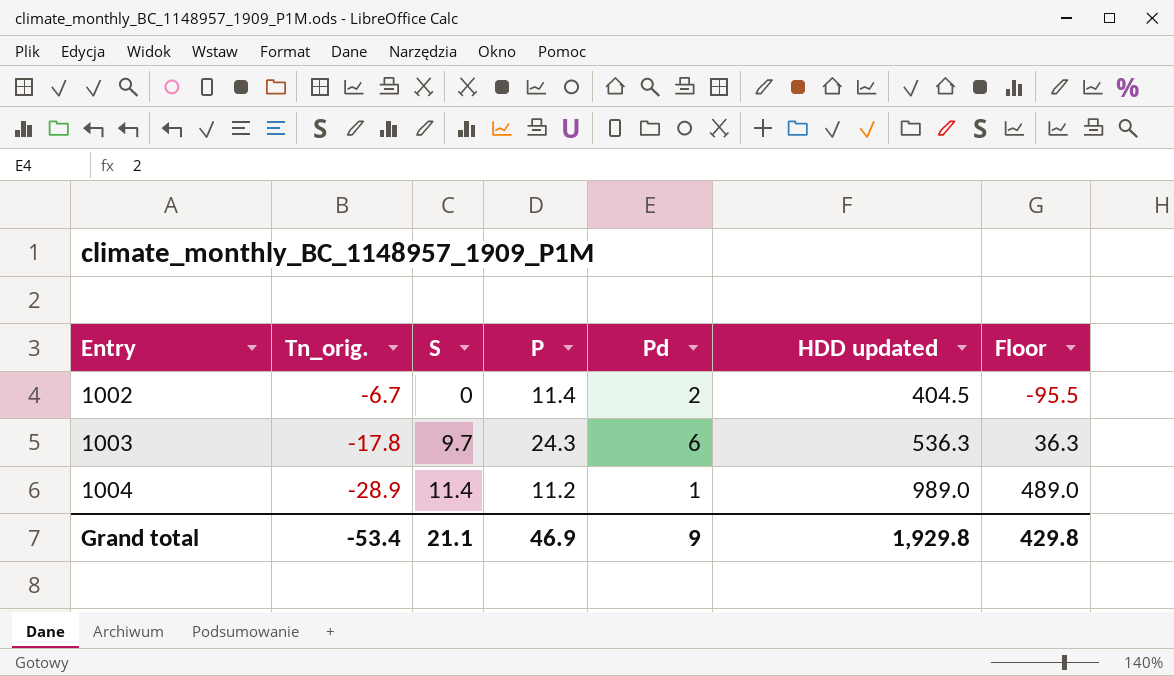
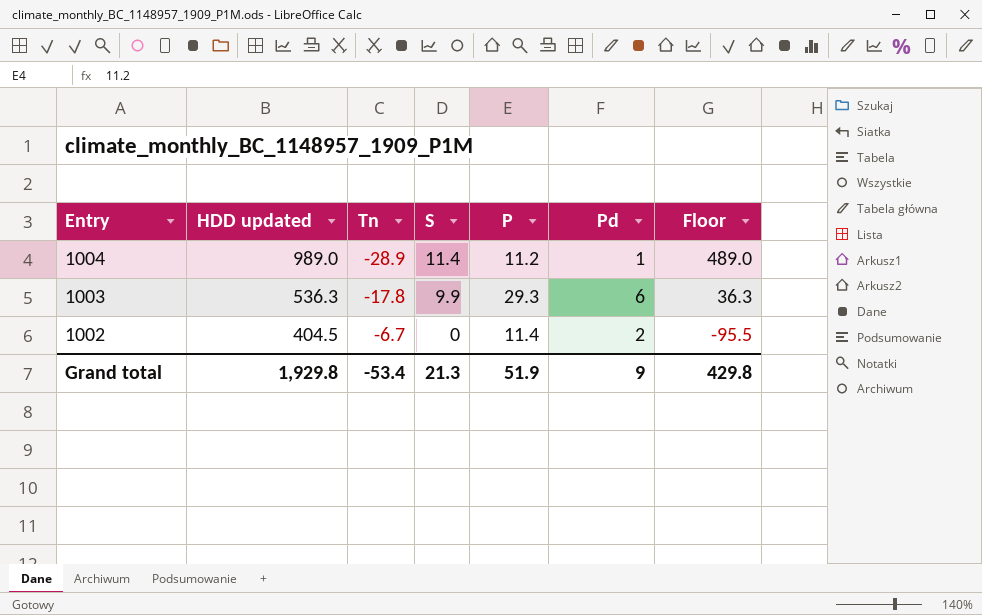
row order: Entry ascending -> Entry descending
column HDD updated | position: 6 -> 2
column name: Tn_orig. -> Tn
1003 | S: 9.7 -> 9.9
1003 | P: 24.3 -> 29.3
Grand total | S: 21.1 -> 21.3
Grand total | P: 46.9 -> 51.9

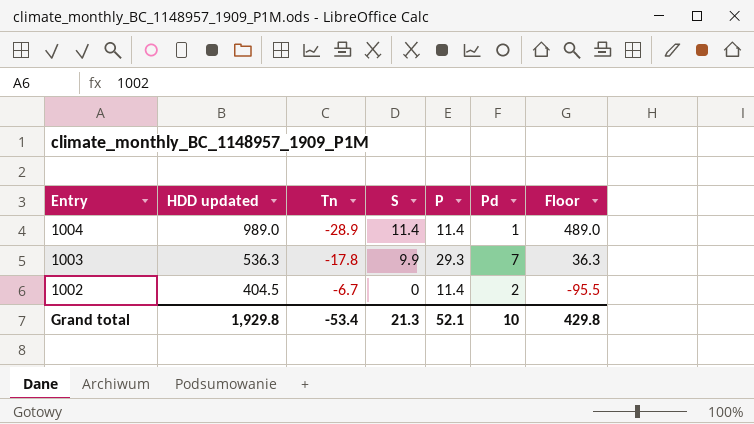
1004 | P: 11.2 -> 11.4
1003 | Pd: 6 -> 7
Grand total | P: 51.9 -> 52.1
Grand total | Pd: 9 -> 10

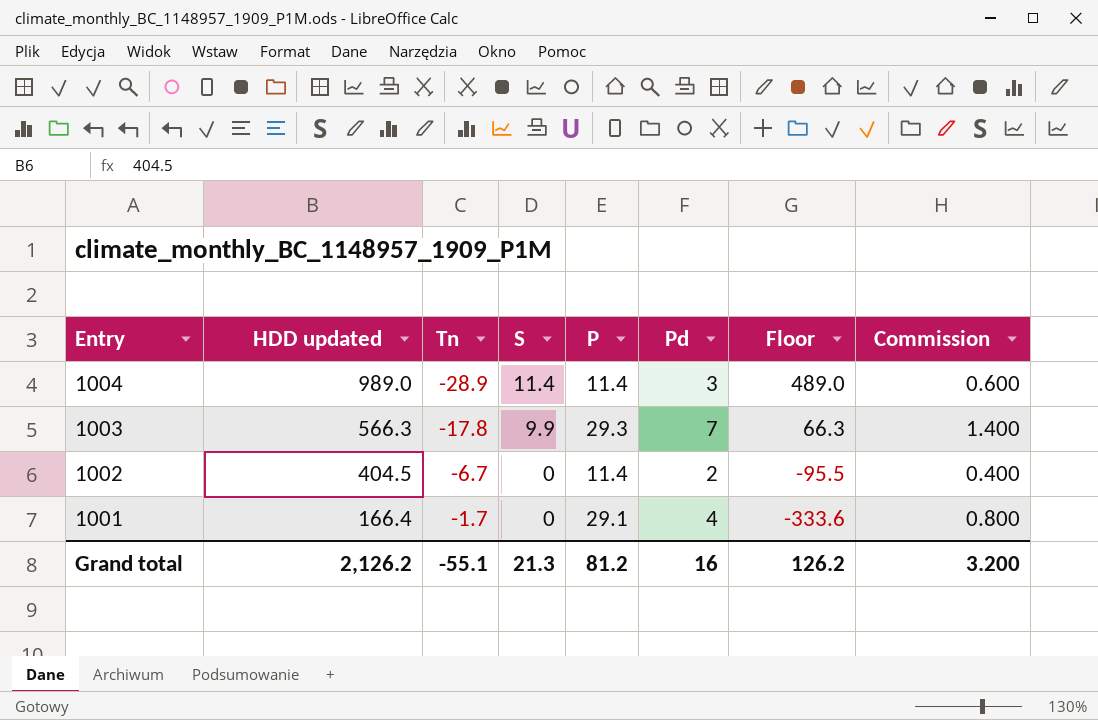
column Commission | formula: none -> [Pd] * 0.2
1004 | Pd: 1 -> 3
1003 | HDD updated: 536.3 -> 566.3
1003 | Floor: 36.3 -> 66.3
row 1001: none -> 166.4 | -1.7 | 0 | 29.1 | 4 | -333.6 | 0.800
Grand total | HDD updated: 1,929.8 -> 2,126.2
Grand total | Tn: -53.4 -> -55.1
Grand total | P: 52.1 -> 81.2
Grand total | Pd: 10 -> 16
Grand total | Floor: 429.8 -> 126.2

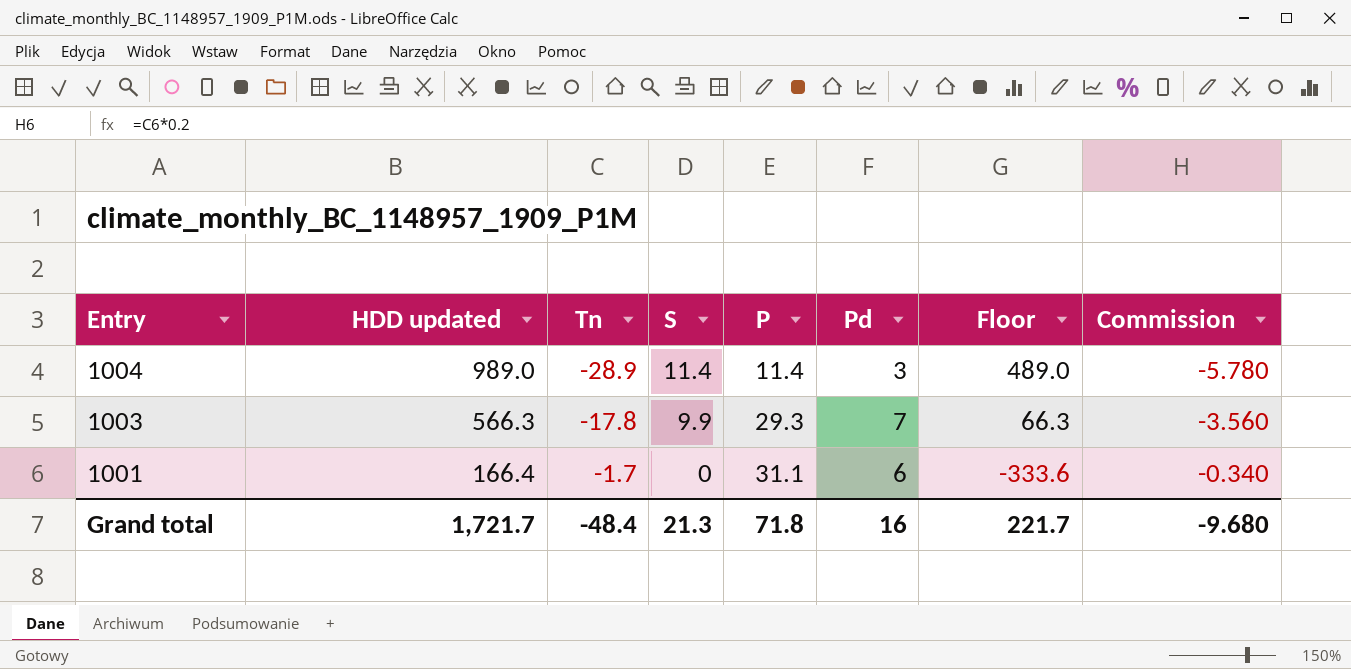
column Commission | formula: [Pd] * 0.2 -> [Tn] * 0.2
row 1002: 404.5 | -6.7 | 0 | 11.4 | 2 | -95.5 | 0.400 -> none
1001 | P: 29.1 -> 31.1
1001 | Pd: 4 -> 6
Grand total | HDD updated: 2,126.2 -> 1,721.7
Grand total | Tn: -55.1 -> -48.4
Grand total | P: 81.2 -> 71.8
Grand total | Floor: 126.2 -> 221.7
Grand total | Commission: 3.200 -> -9.680

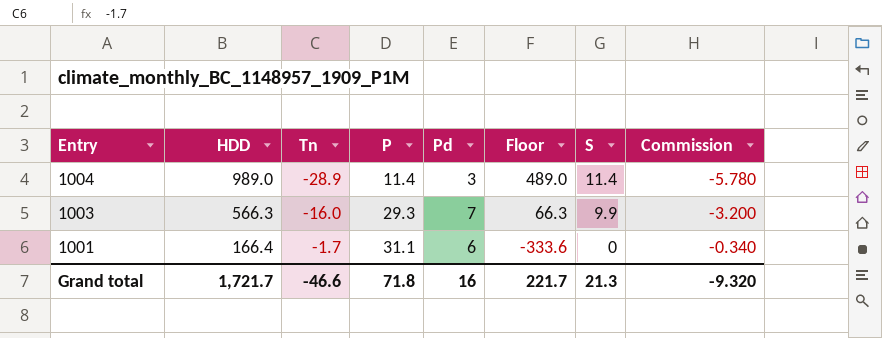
column name: HDD updated -> HDD
column S | position: 4 -> 7
1003 | Tn: -17.8 -> -16.0
1003 | Commission: -3.560 -> -3.200
Grand total | Tn: -48.4 -> -46.6
Grand total | Commission: -9.680 -> -9.320

